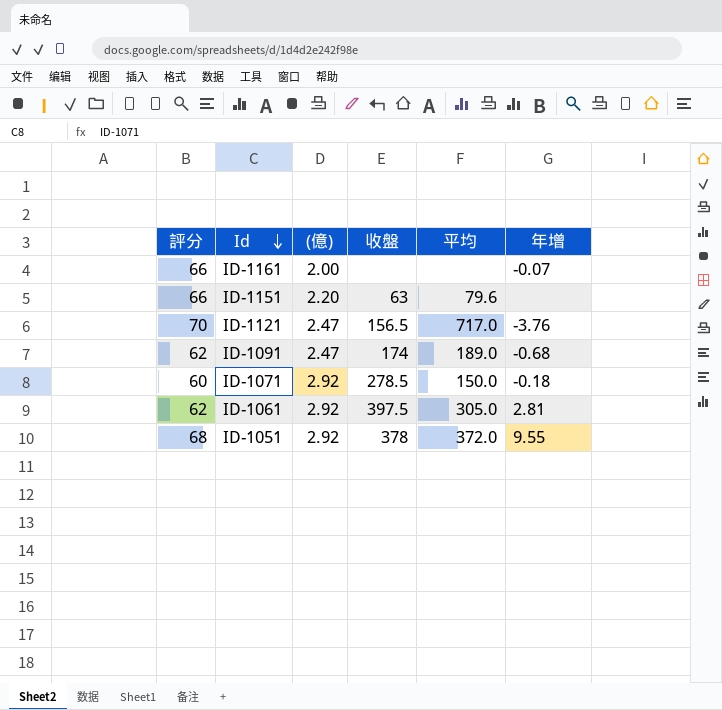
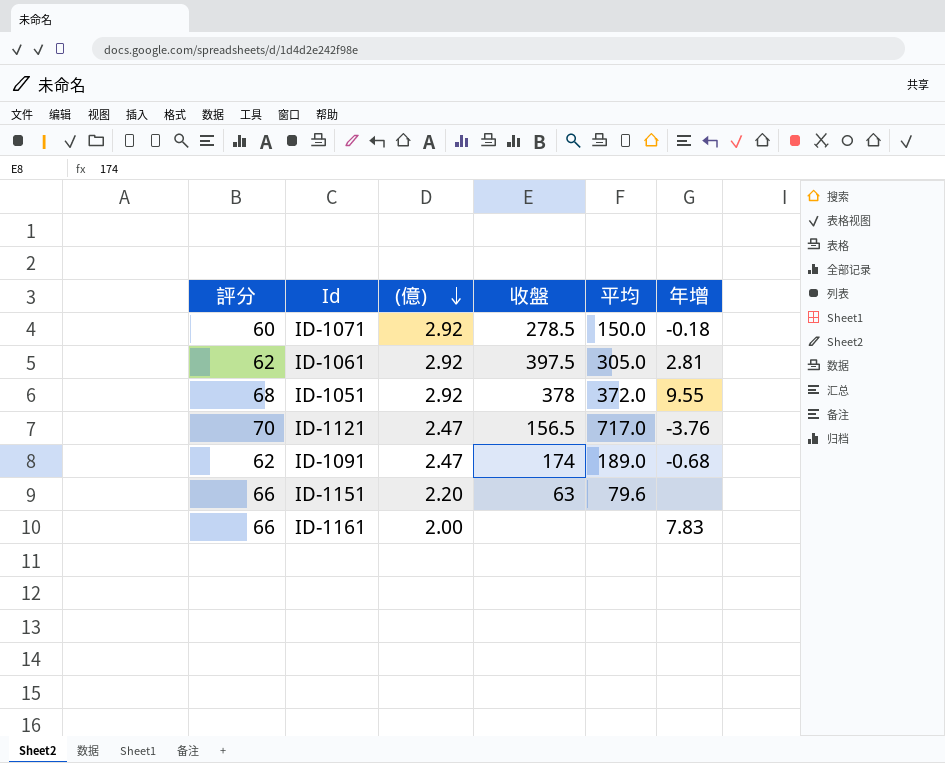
row order: Id descending -> (億) descending
ID-1161 | 年增: -0.07 -> 7.83

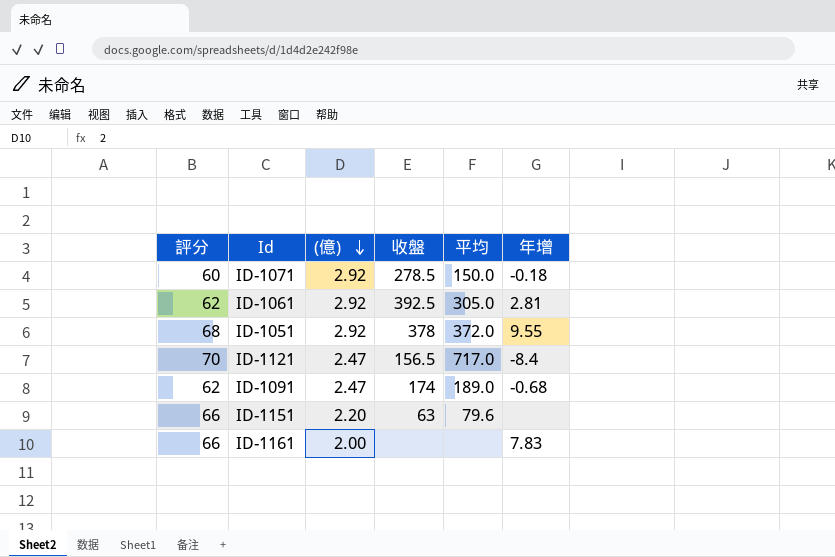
ID-1061 | 收盤: 397.5 -> 392.5
ID-1121 | 年增: -3.76 -> -8.4

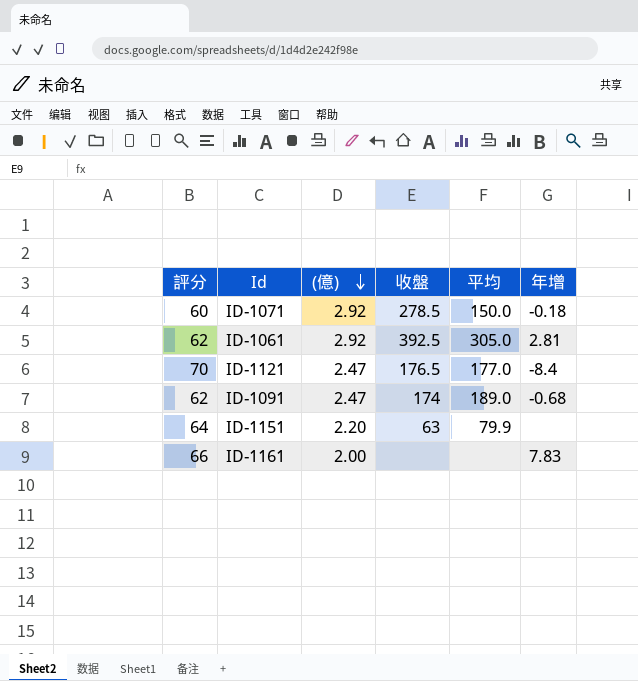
row ID-1051: 68 | 2.92 | 378 | 372.0 | 9.55 -> none
ID-1121 | 收盤: 156.5 -> 176.5
ID-1121 | 平均: 717.0 -> 177.0
ID-1151 | 評分: 66 -> 64
ID-1151 | 平均: 79.6 -> 79.9

